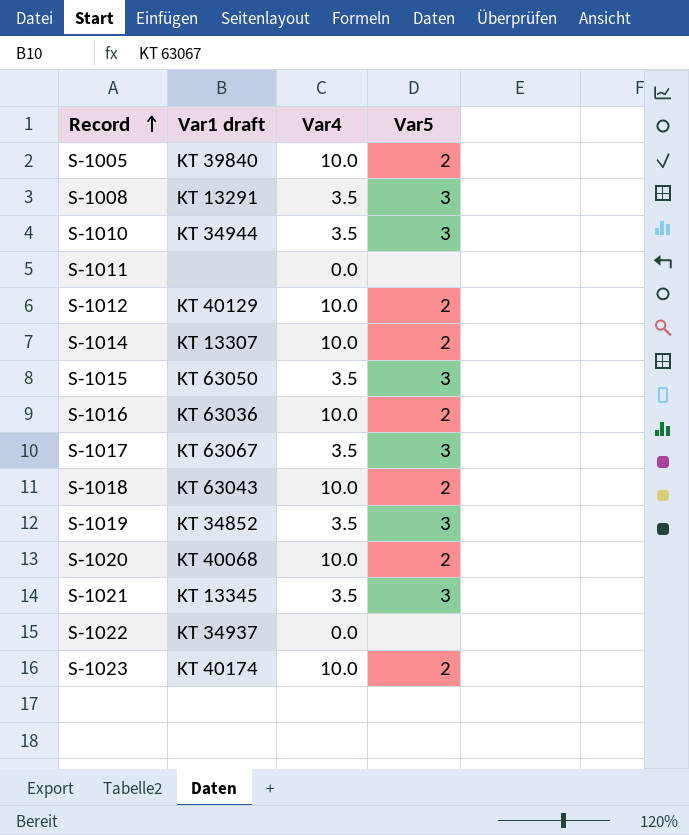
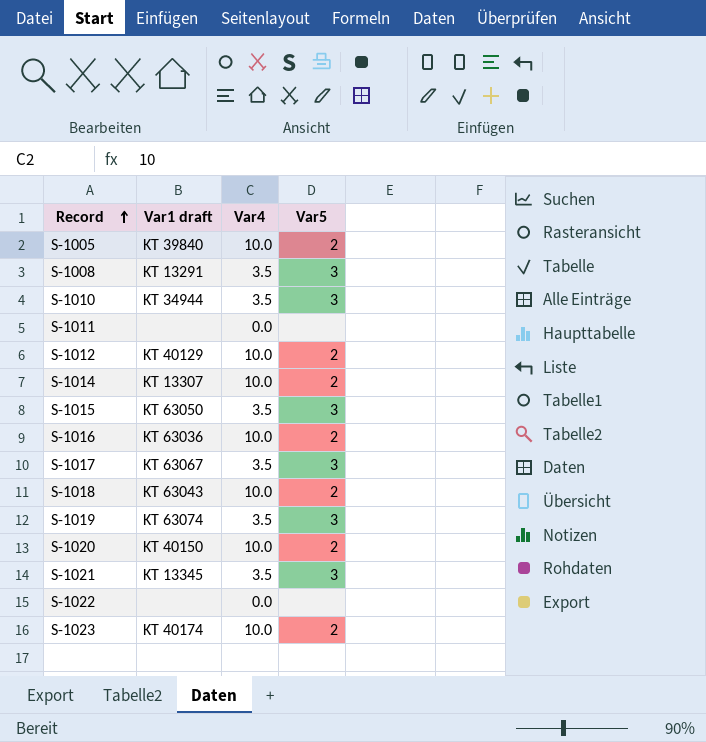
S-1019 | Var1 draft: KT 34852 -> KT 63074
S-1020 | Var1 draft: KT 40068 -> KT 40150
S-1022 | Var1 draft: KT 34937 -> none

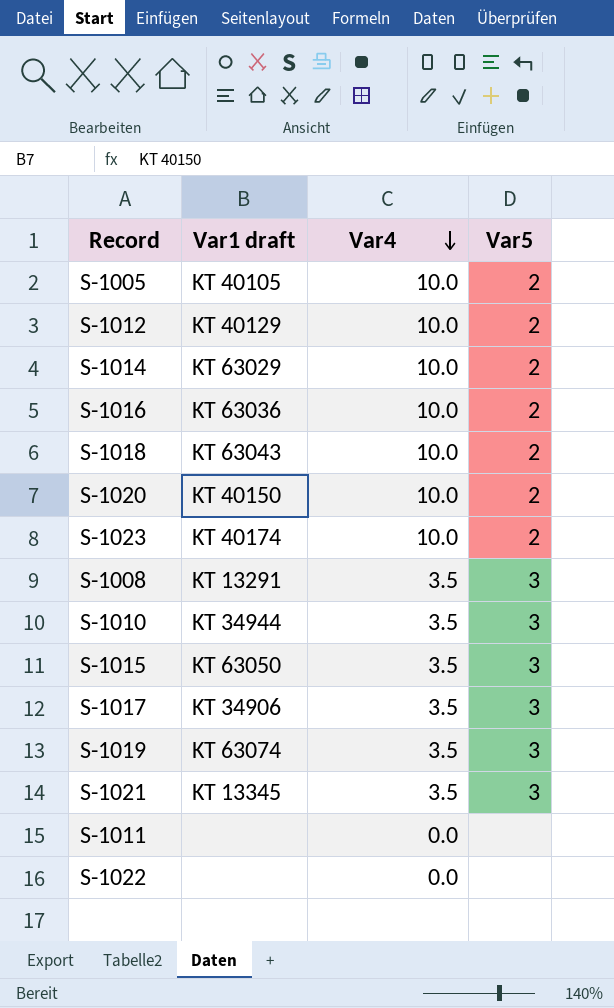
row order: Record ascending -> Var4 descending
S-1005 | Var1 draft: KT 39840 -> KT 40105
S-1014 | Var1 draft: KT 13307 -> KT 63029
S-1017 | Var1 draft: KT 63067 -> KT 34906

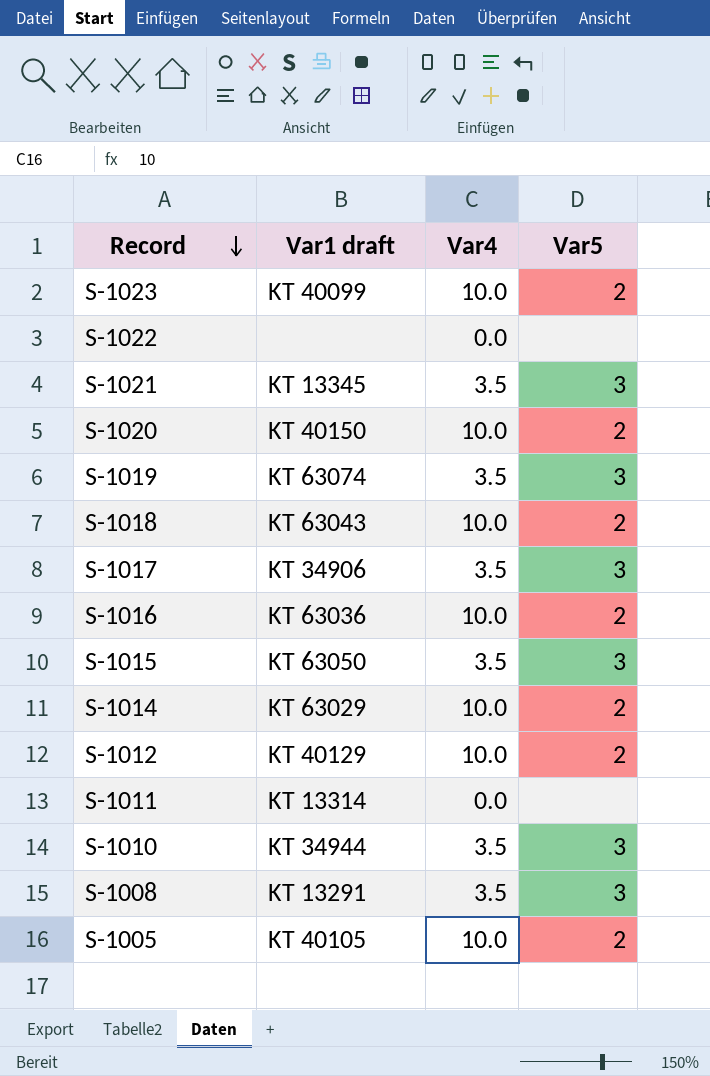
row order: Var4 descending -> Record descending
S-1023 | Var1 draft: KT 40174 -> KT 40099
S-1011 | Var1 draft: none -> KT 13314

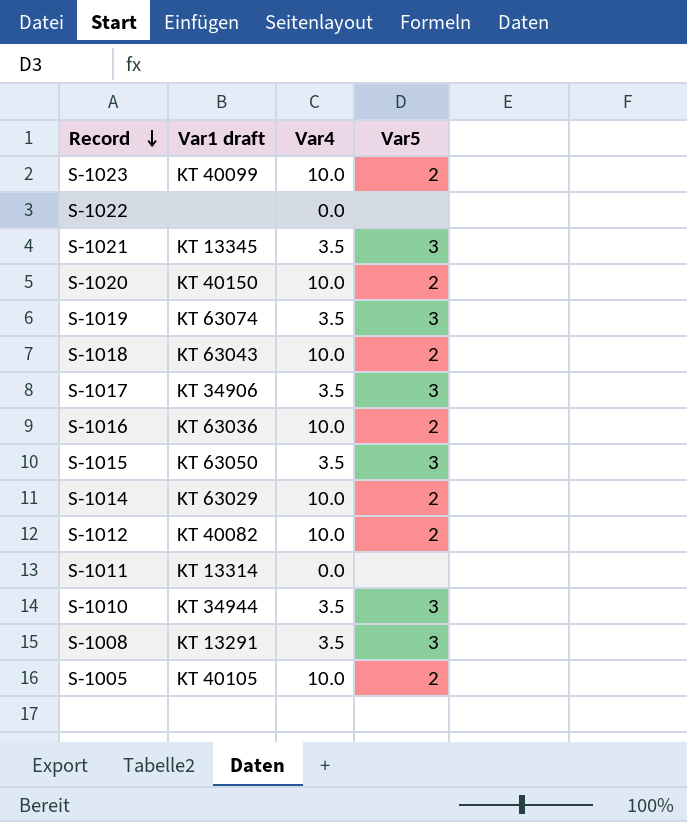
S-1012 | Var1 draft: KT 40129 -> KT 40082

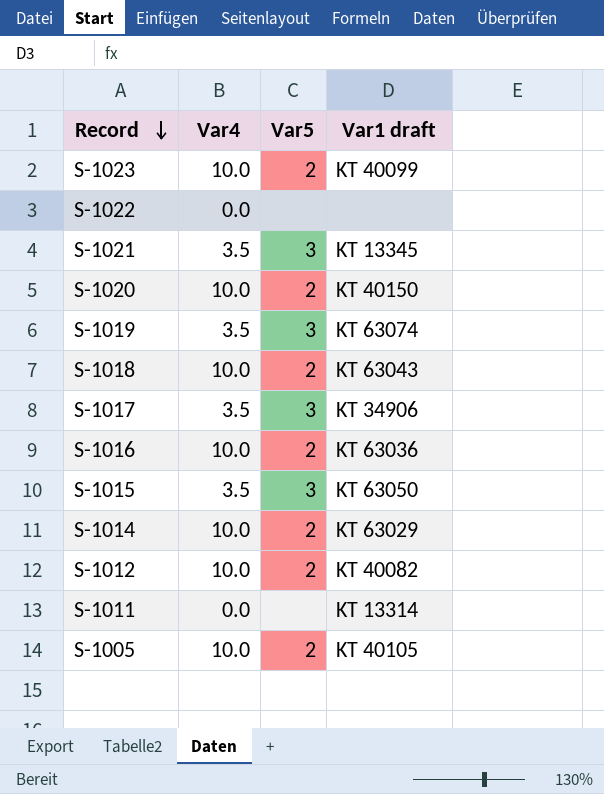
column Var1 draft | position: 2 -> 4
row S-1010: KT 34944 | 3.5 | 3 -> none
row S-1008: KT 13291 | 3.5 | 3 -> none

